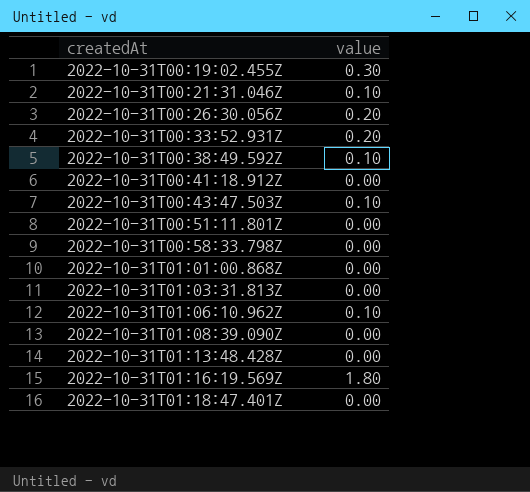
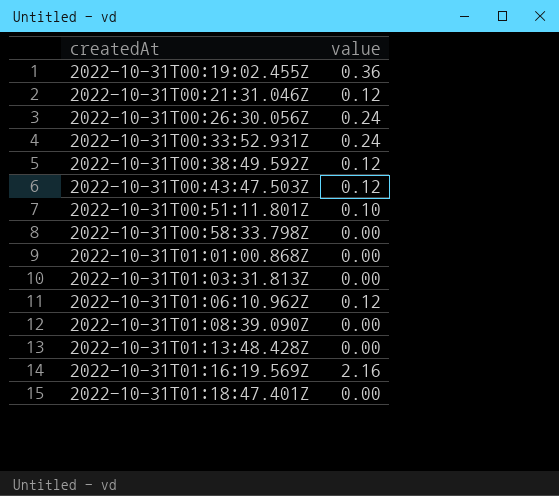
row 2022-10-31T00:41:18.912Z: 0.00 -> none
2022-10-31T00:19:02.455Z | value: 0.30 -> 0.36
2022-10-31T00:21:31.046Z | value: 0.10 -> 0.12
2022-10-31T00:26:30.056Z | value: 0.20 -> 0.24
2022-10-31T00:33:52.931Z | value: 0.20 -> 0.24
2022-10-31T00:38:49.592Z | value: 0.10 -> 0.12
2022-10-31T00:43:47.503Z | value: 0.10 -> 0.12
2022-10-31T00:51:11.801Z | value: 0.00 -> 0.10
2022-10-31T01:06:10.962Z | value: 0.10 -> 0.12
2022-10-31T01:16:19.569Z | value: 1.80 -> 2.16

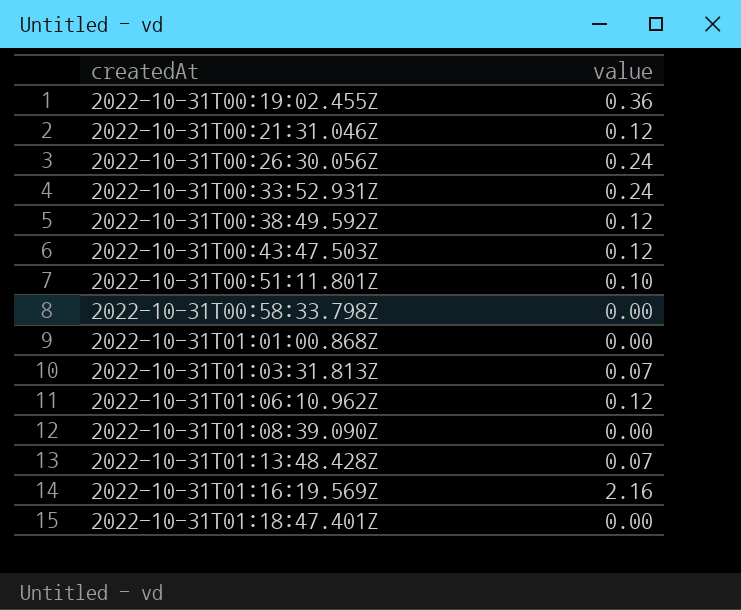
2022-10-31T01:03:31.813Z | value: 0.00 -> 0.07
2022-10-31T01:13:48.428Z | value: 0.00 -> 0.07

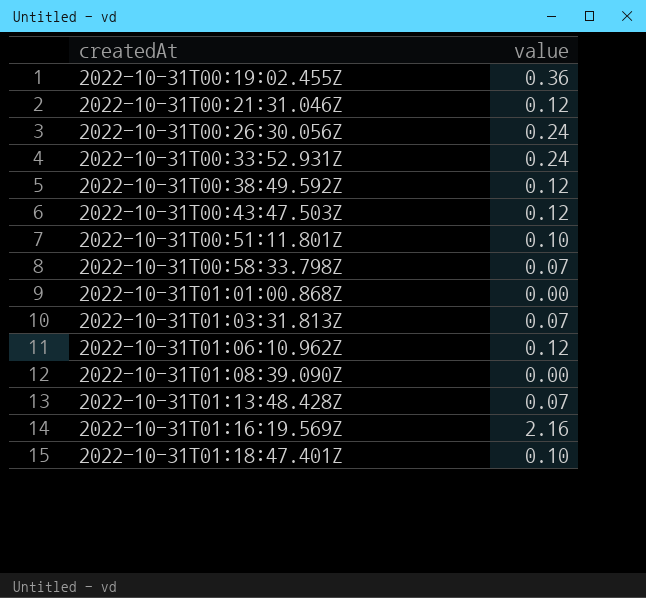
2022-10-31T00:58:33.798Z | value: 0.00 -> 0.07
2022-10-31T01:18:47.401Z | value: 0.00 -> 0.10

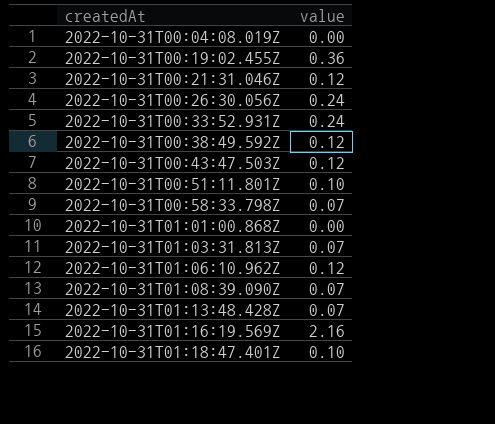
row 2022-10-31T00:04:08.019Z: none -> 0.00
2022-10-31T01:08:39.090Z | value: 0.00 -> 0.07

